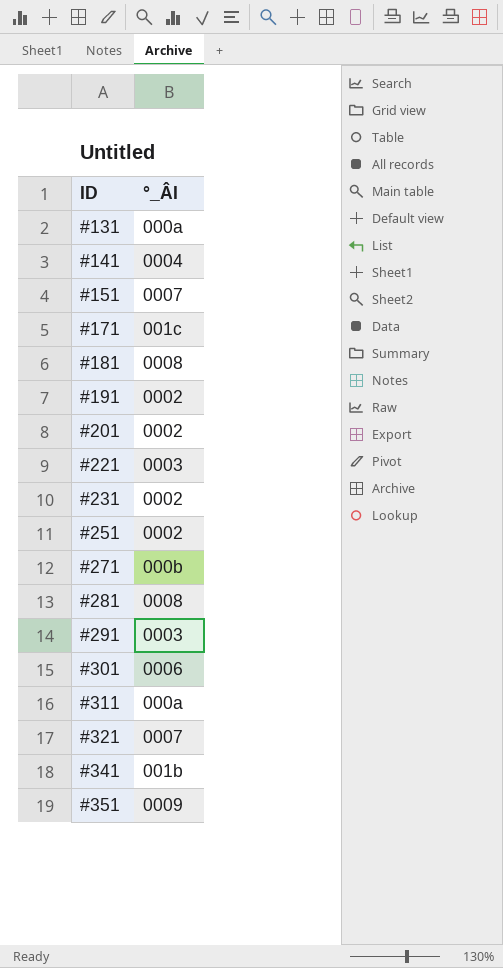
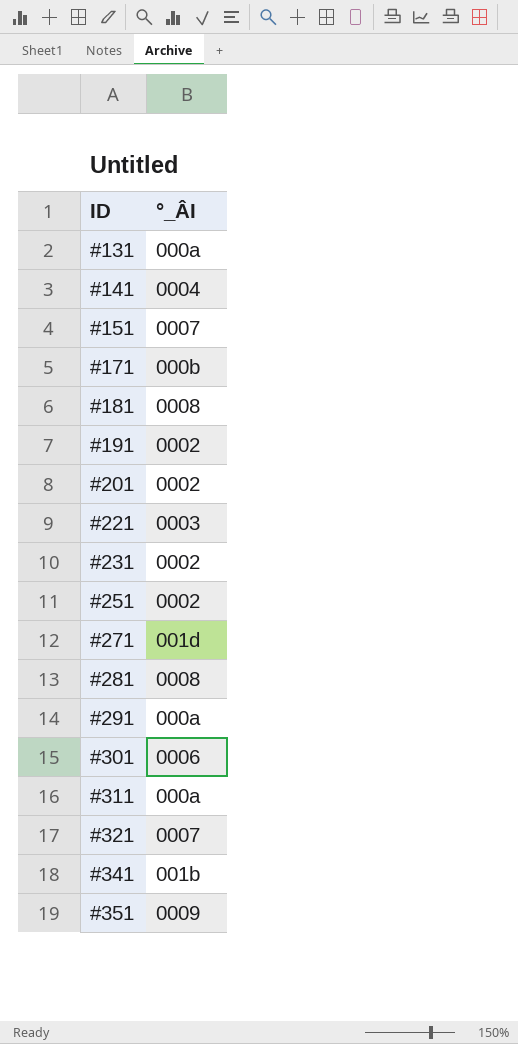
#171 | °_ÂI: 001c -> 000b
#271 | °_ÂI: 000b -> 001d
#291 | °_ÂI: 0003 -> 000a

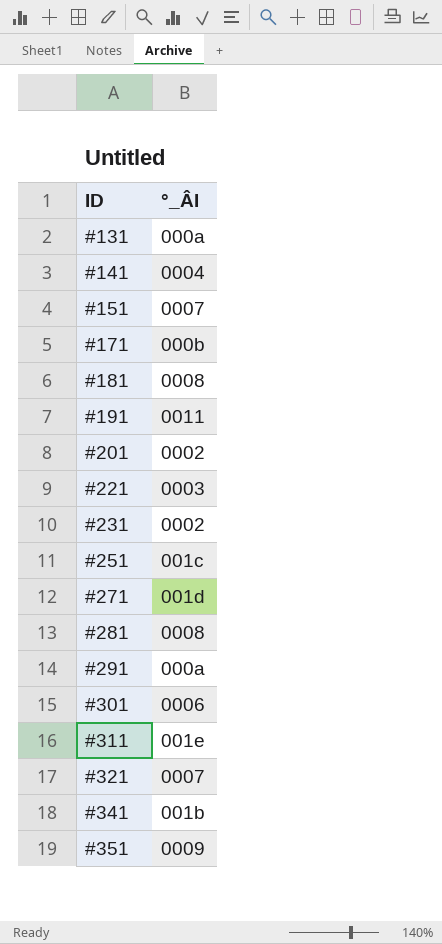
#191 | °_ÂI: 0002 -> 0011
#251 | °_ÂI: 0002 -> 001c
#311 | °_ÂI: 000a -> 001e

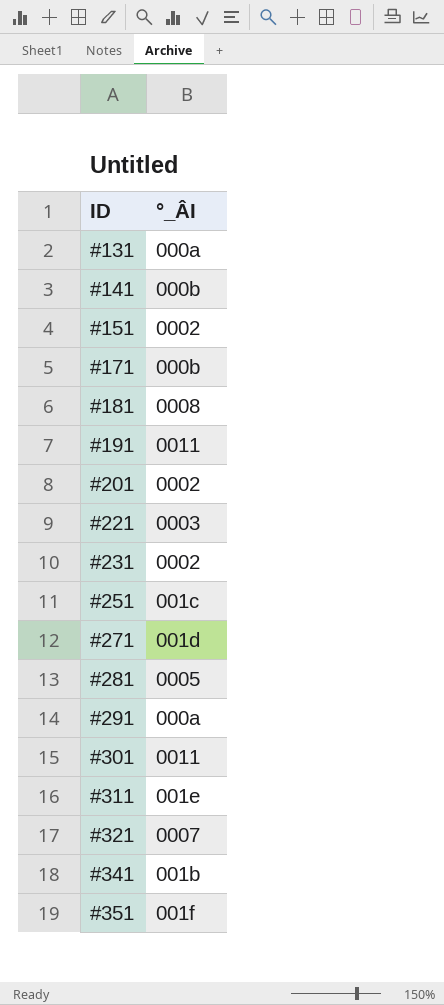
#141 | °_ÂI: 0004 -> 000b
#151 | °_ÂI: 0007 -> 0002
#281 | °_ÂI: 0008 -> 0005
#301 | °_ÂI: 0006 -> 0011
#351 | °_ÂI: 0009 -> 001f

